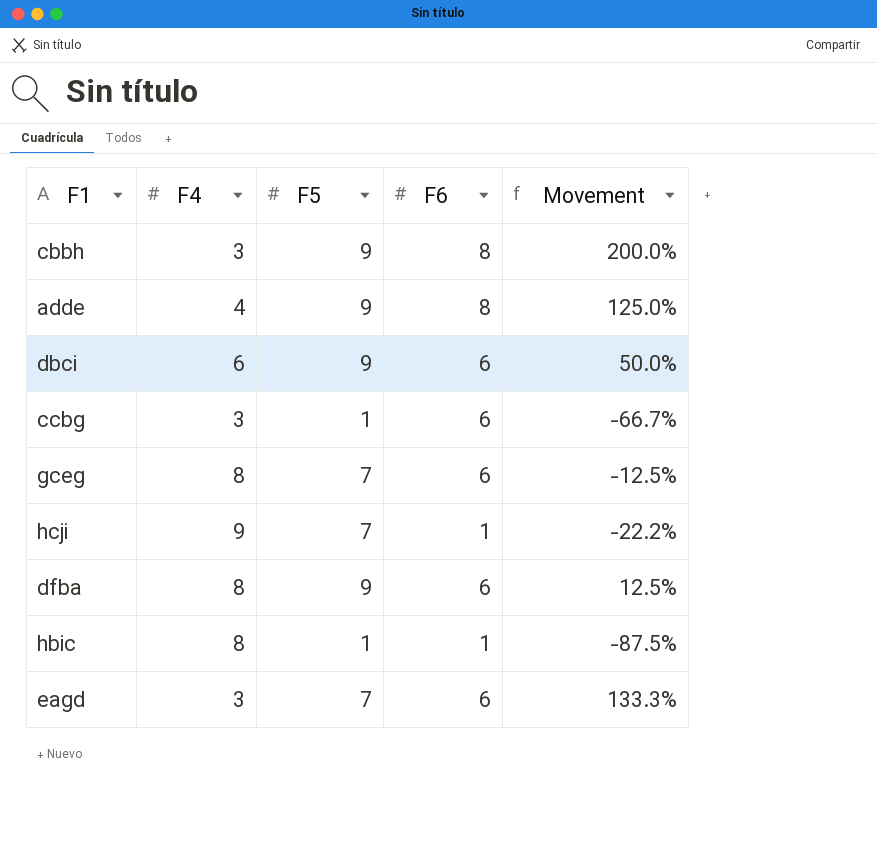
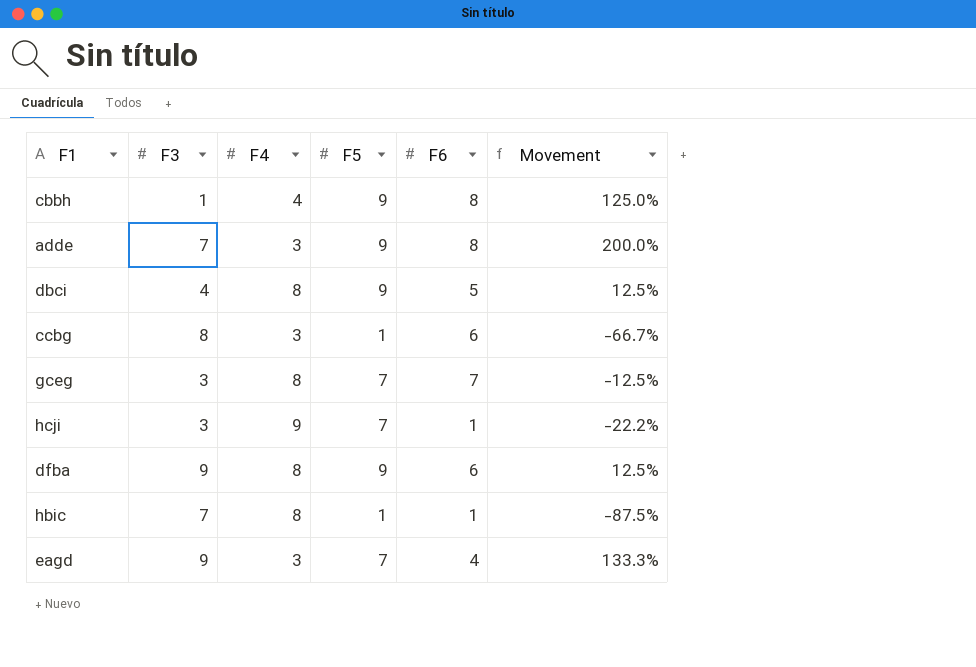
column F3 | position: none -> 2
cbbh | F4: 3 -> 4
cbbh | Movement: 200.0% -> 125.0%
adde | F4: 4 -> 3
adde | Movement: 125.0% -> 200.0%
dbci | F4: 6 -> 8
dbci | F6: 6 -> 5
dbci | Movement: 50.0% -> 12.5%
gceg | F6: 6 -> 7
eagd | F6: 6 -> 4

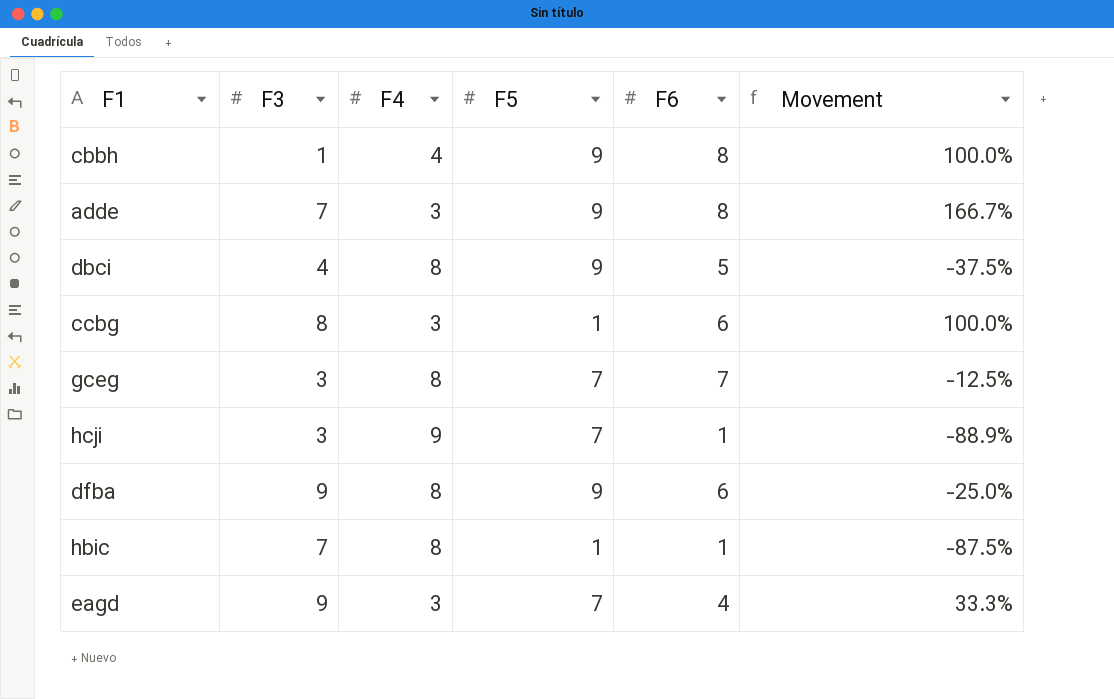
column Movement | formula: ([F5] - [F4]) / [F4] -> ([F6] - [F4]) / [F4]

